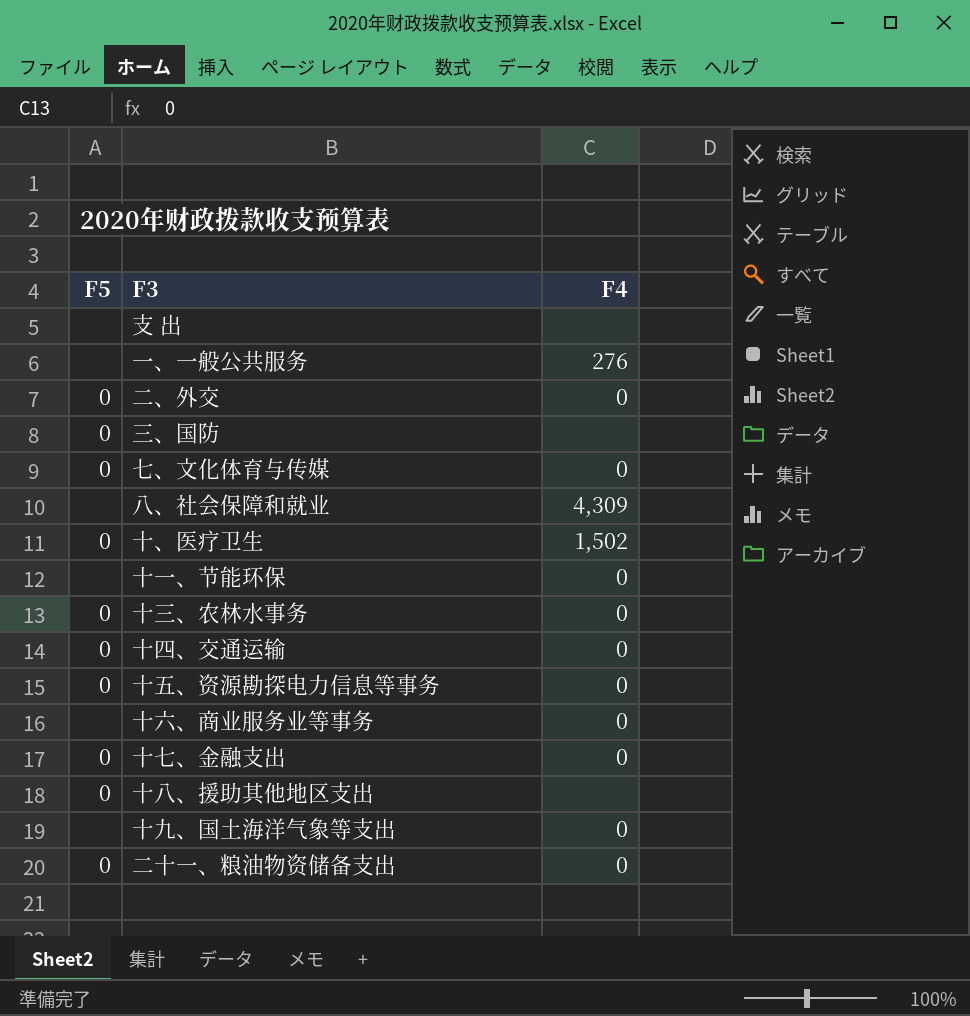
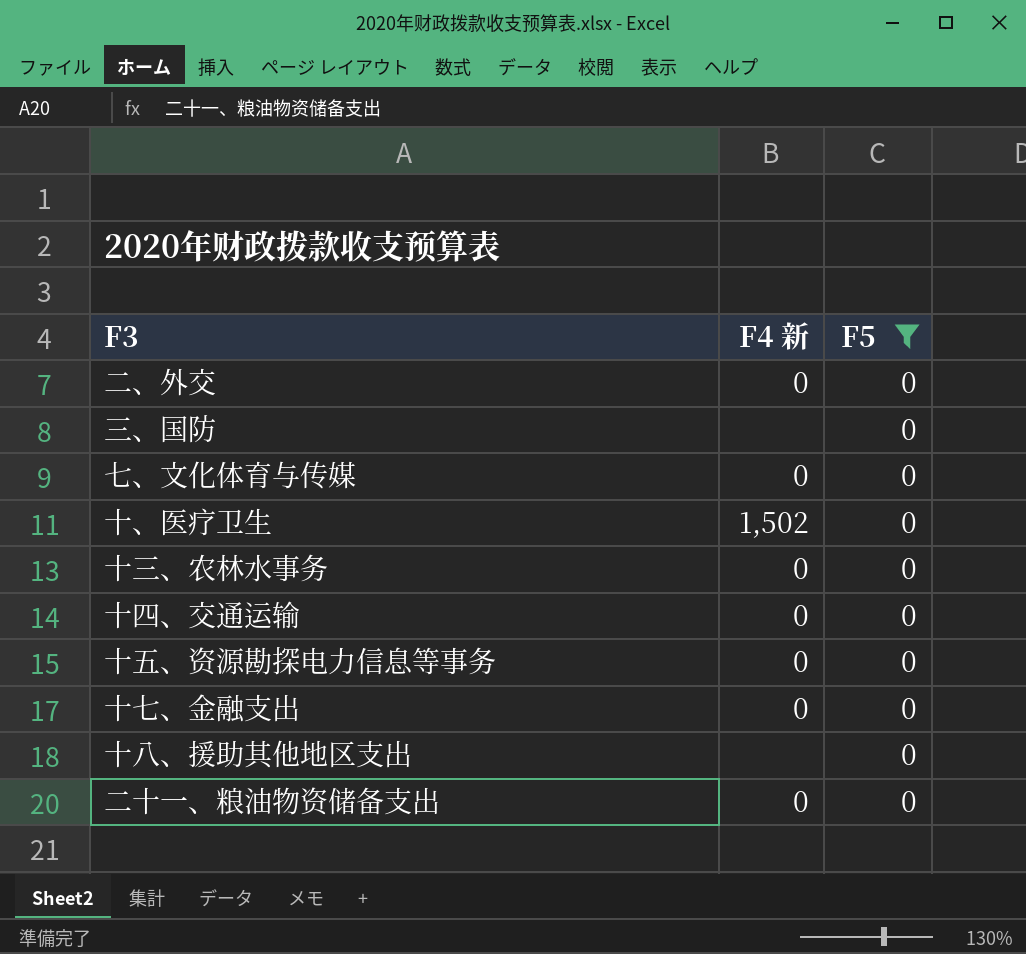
filter: none -> F5 = 0
column name: F4 -> F4 新
column F5 | position: 1 -> 3

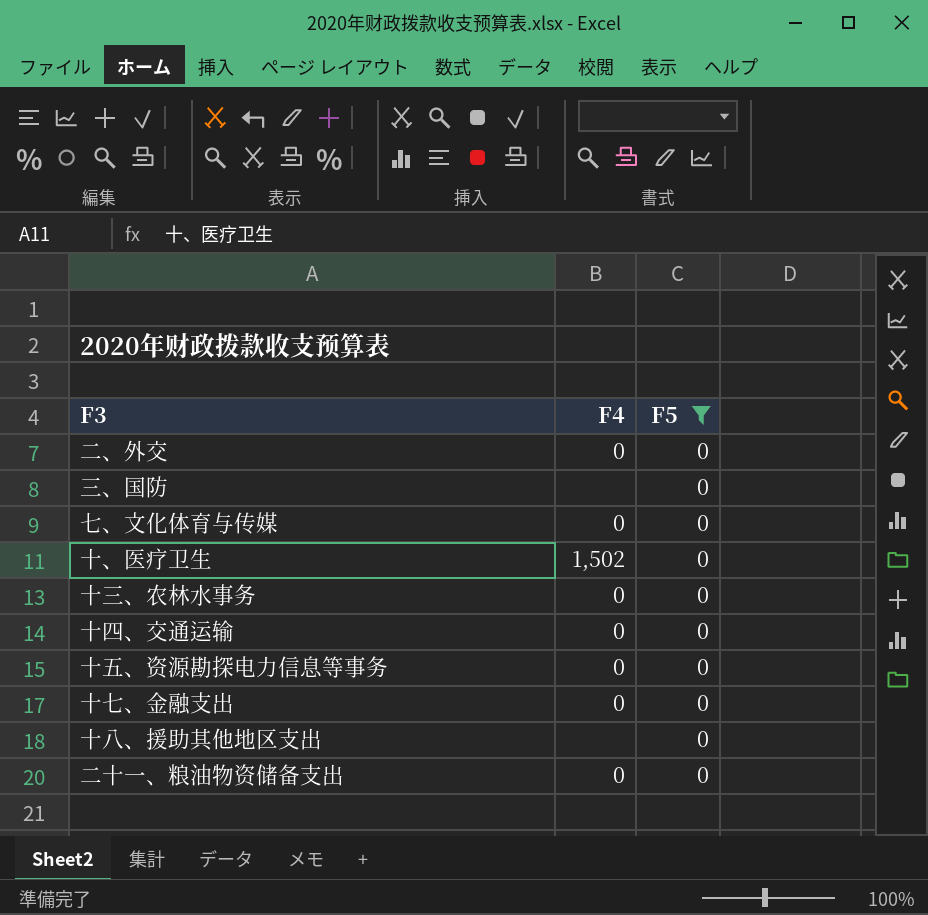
column name: F4 新 -> F4

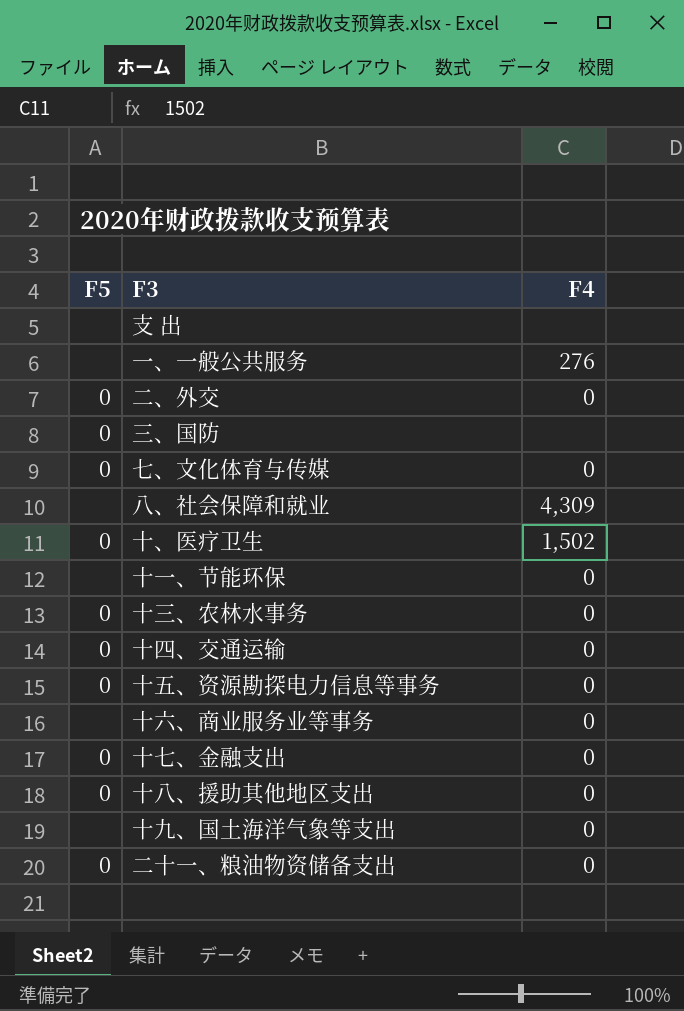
filter: F5 = 0 -> none
column F5 | position: 3 -> 1
十八、援助其他地区支出 | F4: none -> 0

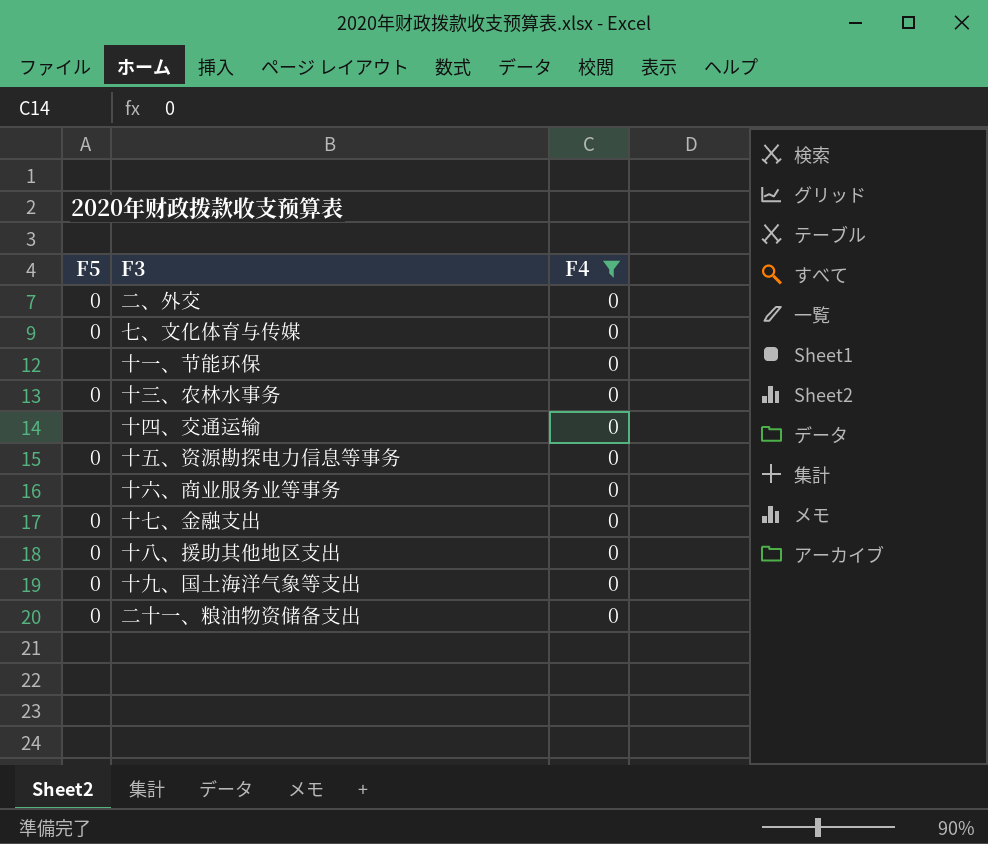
filter: none -> F4 = 0
十四、交通运输 | F5: 0 -> none
十九、国土海洋气象等支出 | F5: none -> 0

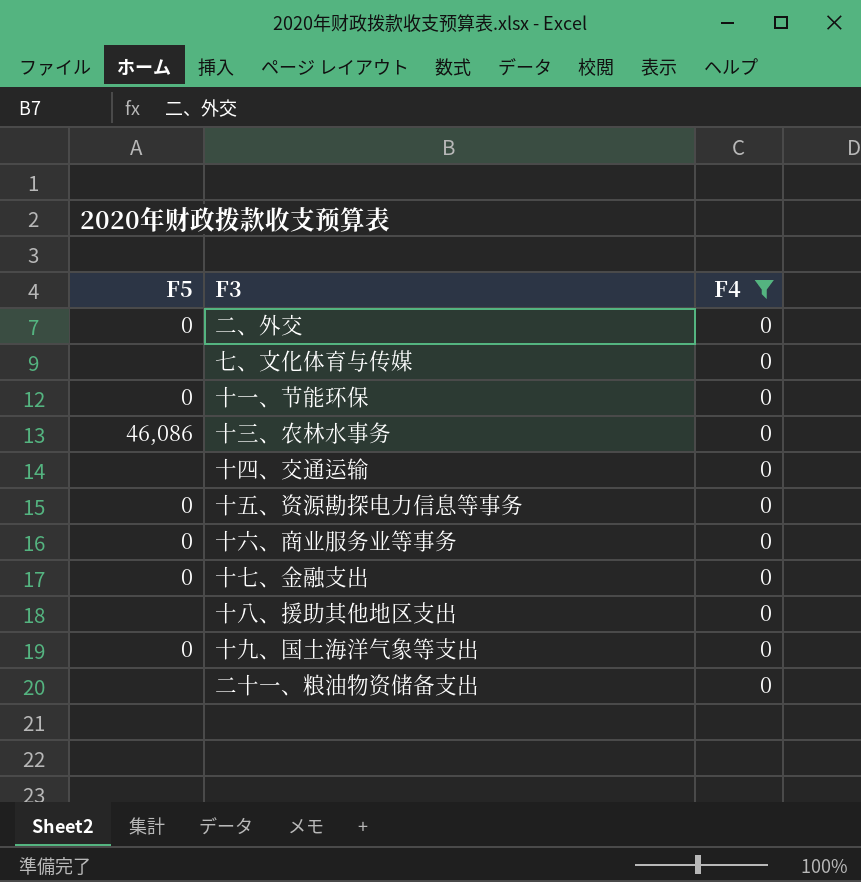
七、文化体育与传媒 | F5: 0 -> none
十一、节能环保 | F5: none -> 0
十三、农林水事务 | F5: 0 -> 46,086
十六、商业服务业等事务 | F5: none -> 0
十八、援助其他地区支出 | F5: 0 -> none
二十一、粮油物资储备支出 | F5: 0 -> none

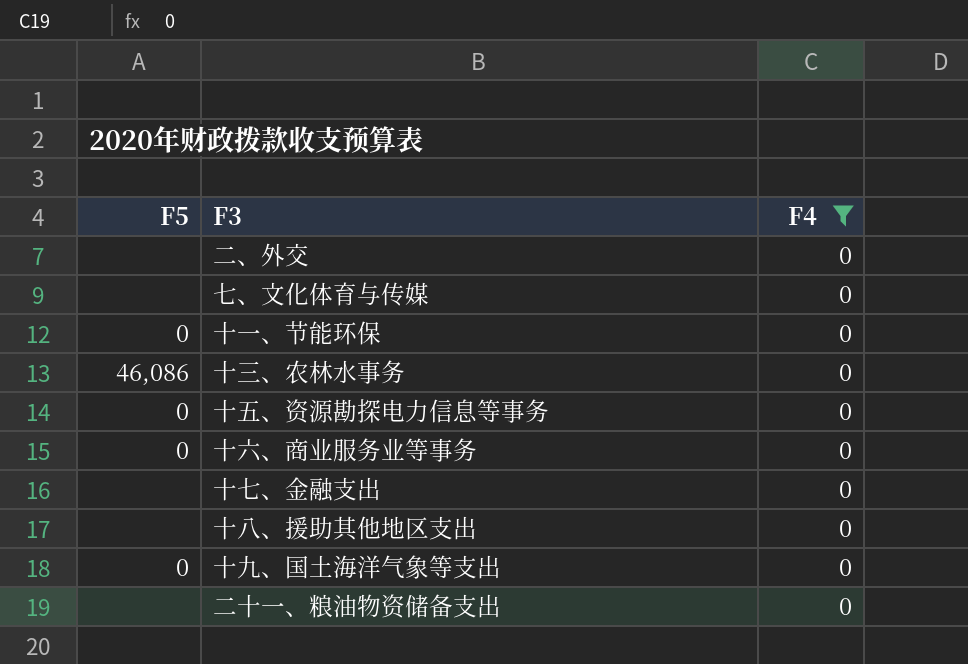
row 十四、交通运输: none | 0 -> none
二、外交 | F5: 0 -> none
十七、金融支出 | F5: 0 -> none

